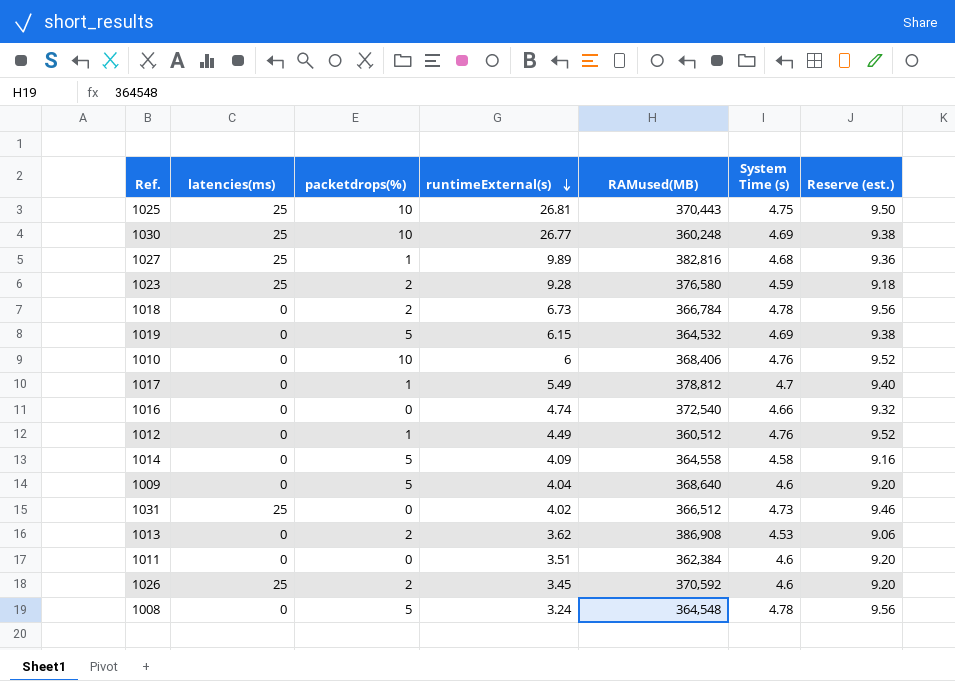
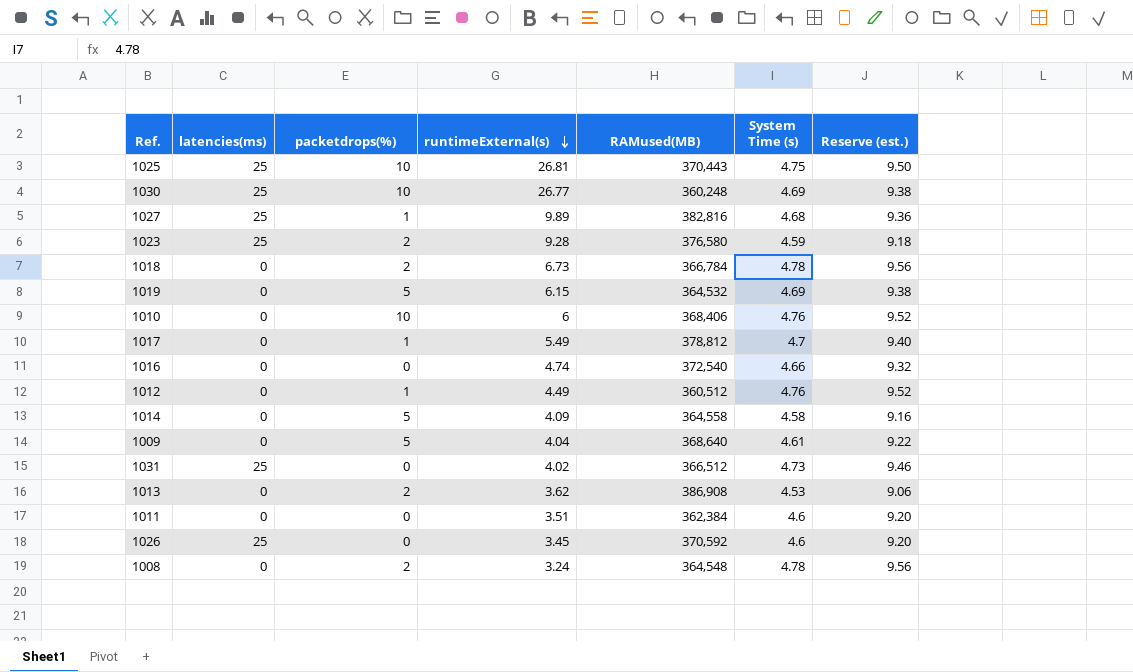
1009 | System Time (s): 4.6 -> 4.61
1009 | Reserve (est.): 9.20 -> 9.22
1026 | packetdrops(%): 2 -> 0
1008 | packetdrops(%): 5 -> 2

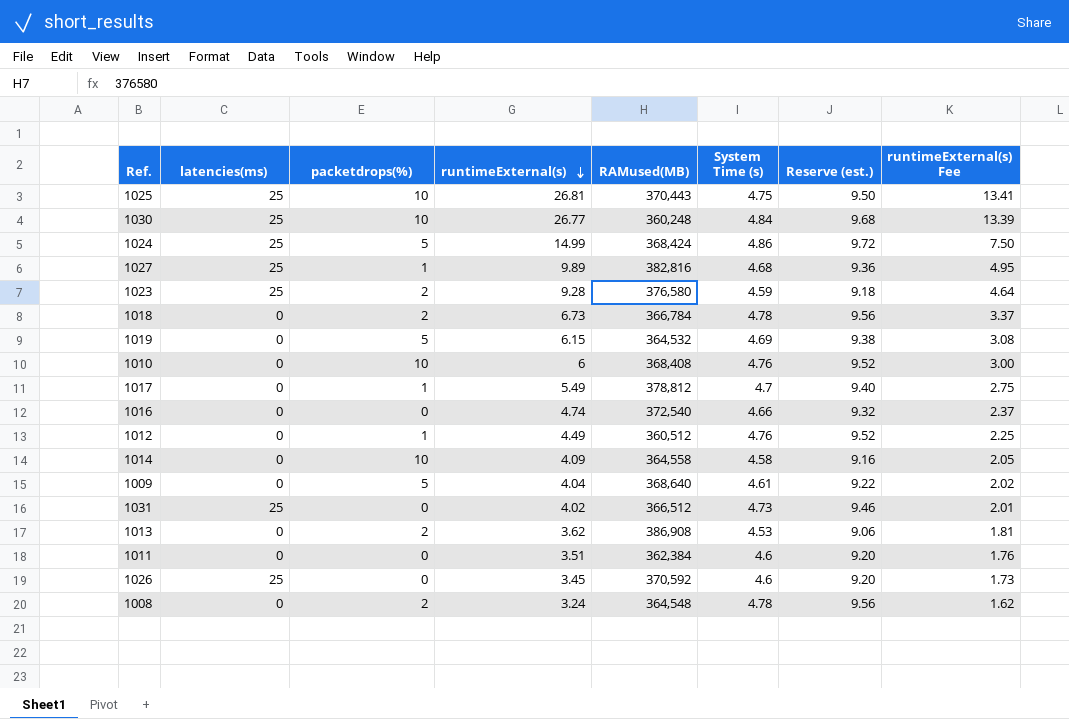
column runtimeExternal(s) Fee | formula: none -> [runtimeExternal(s)] * 0.5
1030 | System Time (s): 4.69 -> 4.84
1030 | Reserve (est.): 9.38 -> 9.68
row 1024: none -> 25 | 5 | 14.99 | 368,424 | 4.86 | 9.72 | 7.50
1010 | RAMused(MB): 368,406 -> 368,408
1014 | packetdrops(%): 5 -> 10

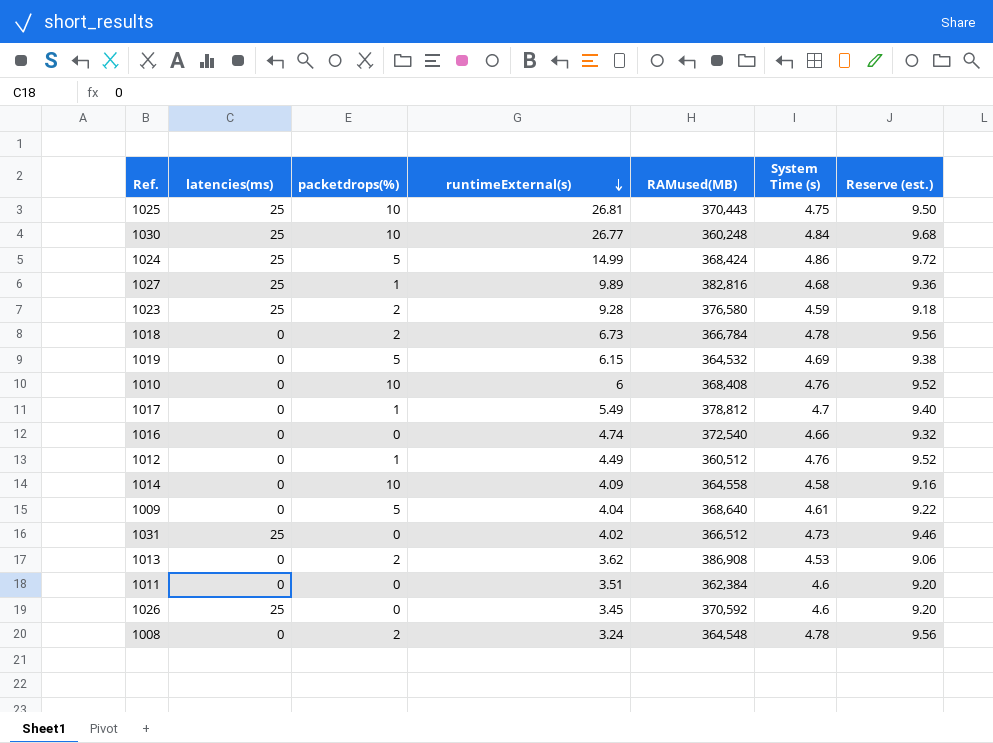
column runtimeExternal(s) Fee | formula: [runtimeExternal(s)] * 0.5 -> none

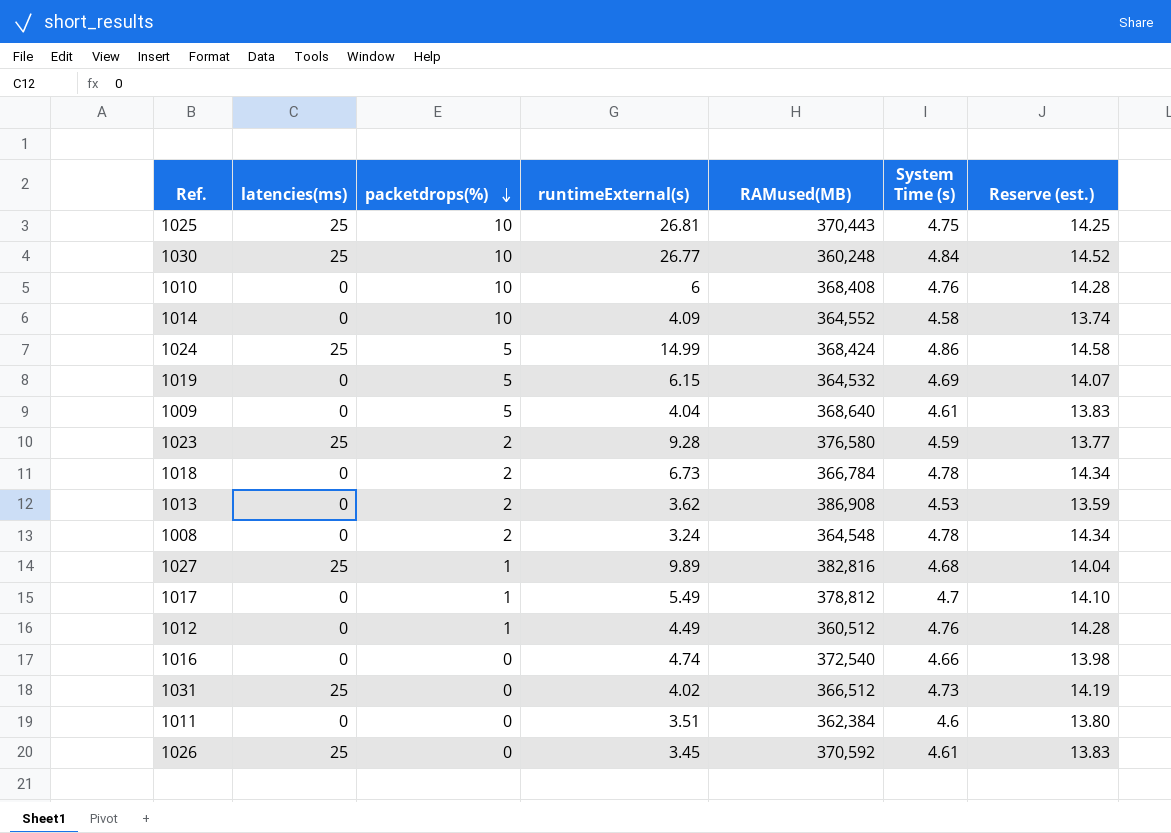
row order: runtimeExternal(s) descending -> packetdrops(%) descending
column Reserve (est.) | formula: [System Time (s)] * 2 -> [System Time (s)] * 3
1014 | RAMused(MB): 364,558 -> 364,552
1026 | System Time (s): 4.6 -> 4.61

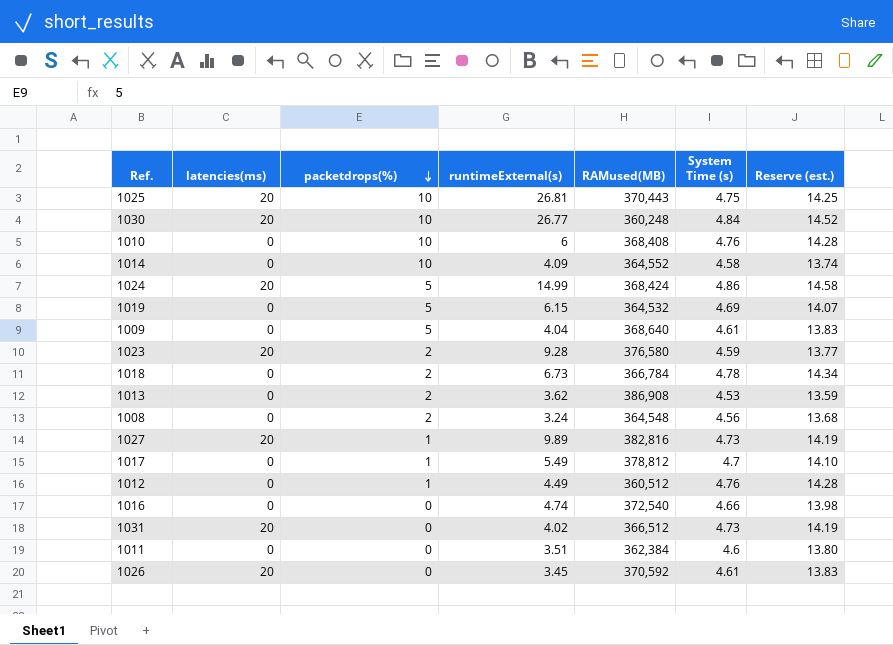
1025 | latencies(ms): 25 -> 20
1030 | latencies(ms): 25 -> 20
1024 | latencies(ms): 25 -> 20
1023 | latencies(ms): 25 -> 20
1008 | System Time (s): 4.78 -> 4.56
1008 | Reserve (est.): 14.34 -> 13.68
1027 | latencies(ms): 25 -> 20
1027 | System Time (s): 4.68 -> 4.73
1027 | Reserve (est.): 14.04 -> 14.19
1031 | latencies(ms): 25 -> 20
1026 | latencies(ms): 25 -> 20

